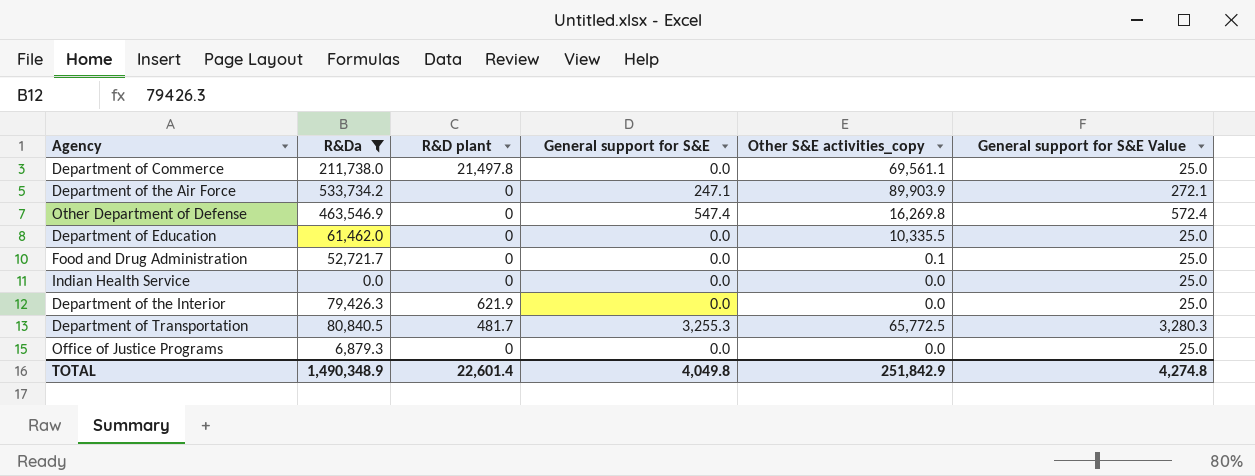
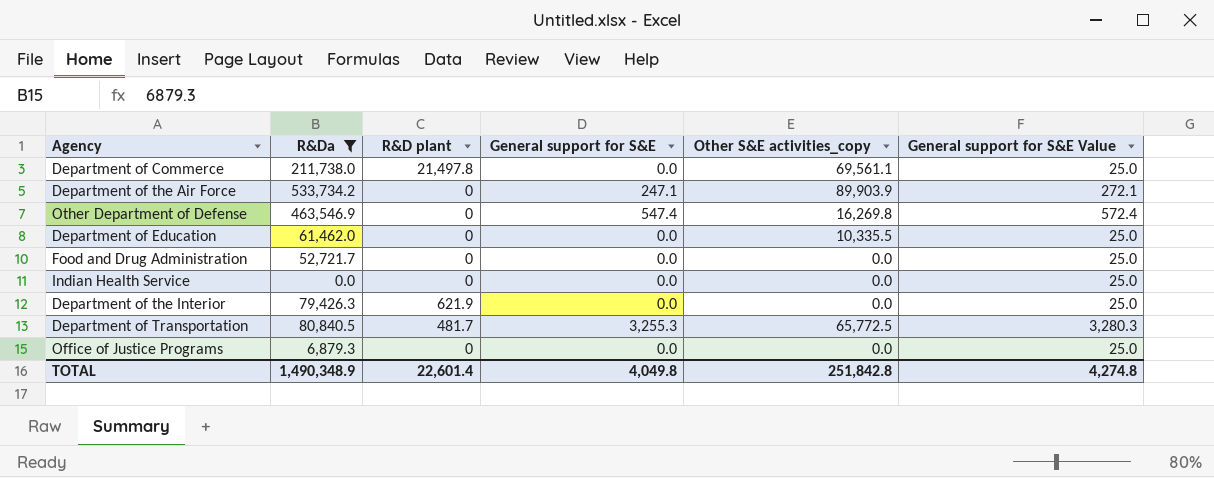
Food and Drug Administration | Other S&E activities_copy: 0.1 -> 0.0
TOTAL | Other S&E activities_copy: 251,842.9 -> 251,842.8

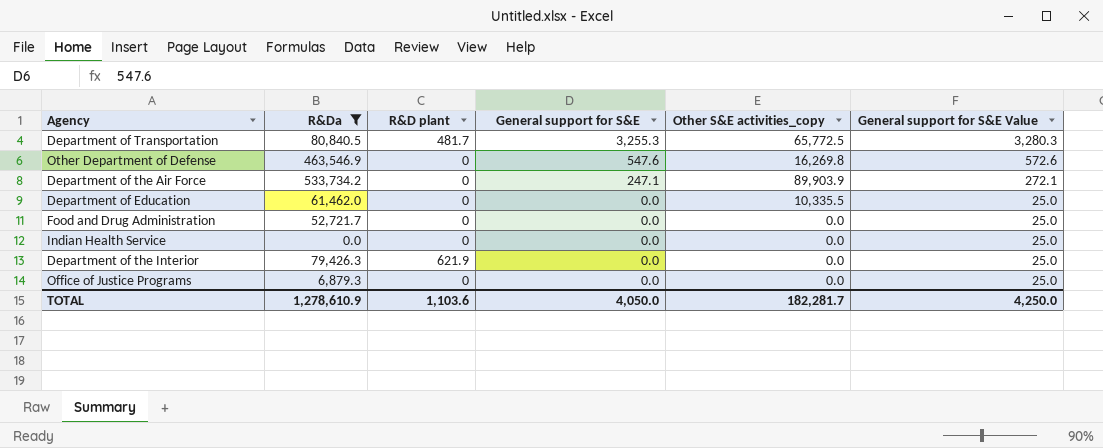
row order: none -> General support for S&E descending
row Department of Commerce: 211,738.0 | 21,497.8 | 0.0 | 69,561.1 | 25.0 -> none
Other Department of Defense | General support for S&E: 547.4 -> 547.6
Other Department of Defense | General support for S&E Value: 572.4 -> 572.6
TOTAL | R&Da: 1,490,348.9 -> 1,278,610.9
TOTAL | R&D plant: 22,601.4 -> 1,103.6
TOTAL | General support for S&E: 4,049.8 -> 4,050.0
TOTAL | Other S&E activities_copy: 251,842.8 -> 182,281.7
TOTAL | General support for S&E Value: 4,274.8 -> 4,250.0

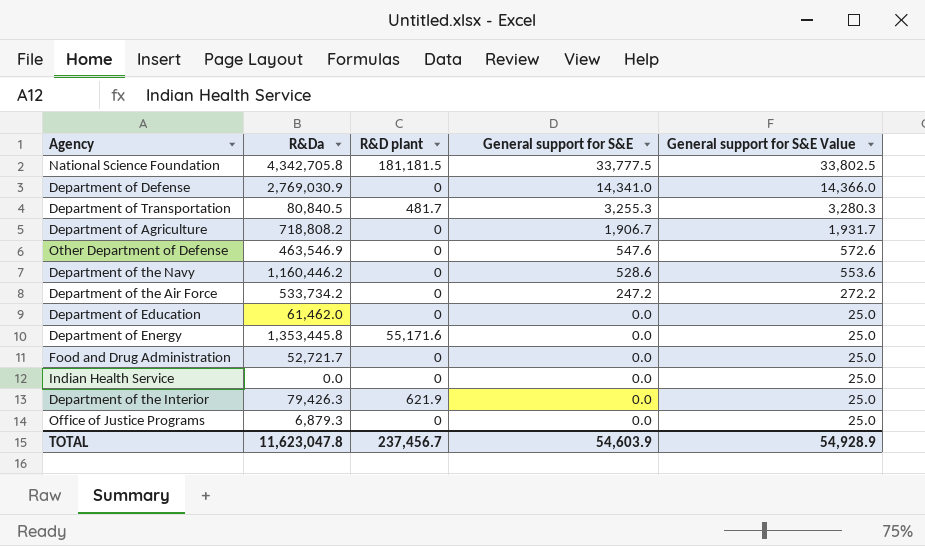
filter: R&Da <= 533,734.2 -> none
column Other S&E activities_copy | position: 5 -> none
Department of the Air Force | General support for S&E: 247.1 -> 247.2
Department of the Air Force | General support for S&E Value: 272.1 -> 272.2
TOTAL | R&Da: 1,278,610.9 -> 11,623,047.8
TOTAL | R&D plant: 1,103.6 -> 237,456.7
TOTAL | General support for S&E: 4,050.0 -> 54,603.9
TOTAL | General support for S&E Value: 4,250.0 -> 54,928.9

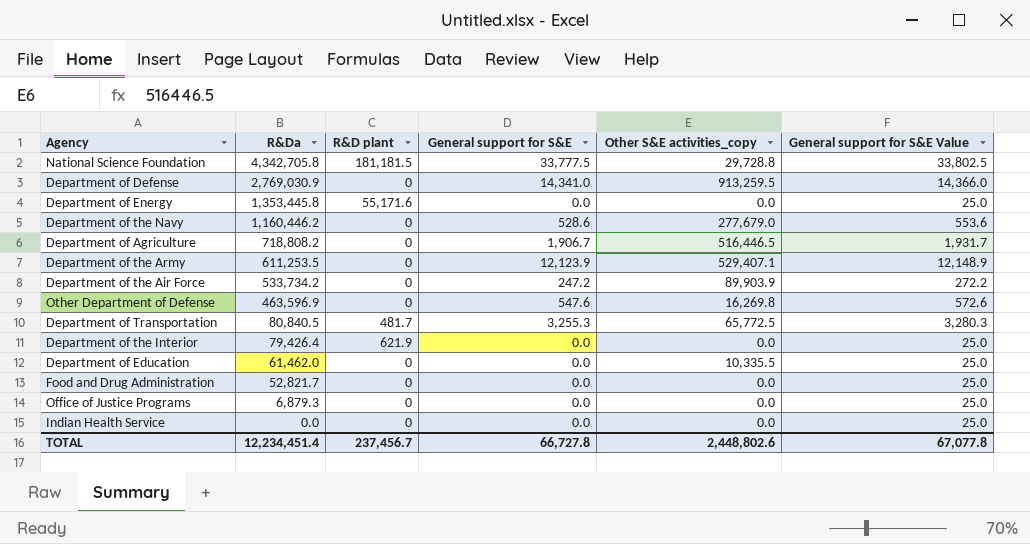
row order: General support for S&E descending -> R&Da descending
column Other S&E activities_copy | position: none -> 5
row Department of the Army: none -> 611,253.5 | 0 | 12,123.9 | 529,407.1 | 12,148.9
Other Department of Defense | R&Da: 463,546.9 -> 463,596.9
Department of the Interior | R&Da: 79,426.3 -> 79,426.4
Food and Drug Administration | R&Da: 52,721.7 -> 52,821.7
TOTAL | R&Da: 11,623,047.8 -> 12,234,451.4
TOTAL | General support for S&E: 54,603.9 -> 66,727.8
TOTAL | General support for S&E Value: 54,928.9 -> 67,077.8

